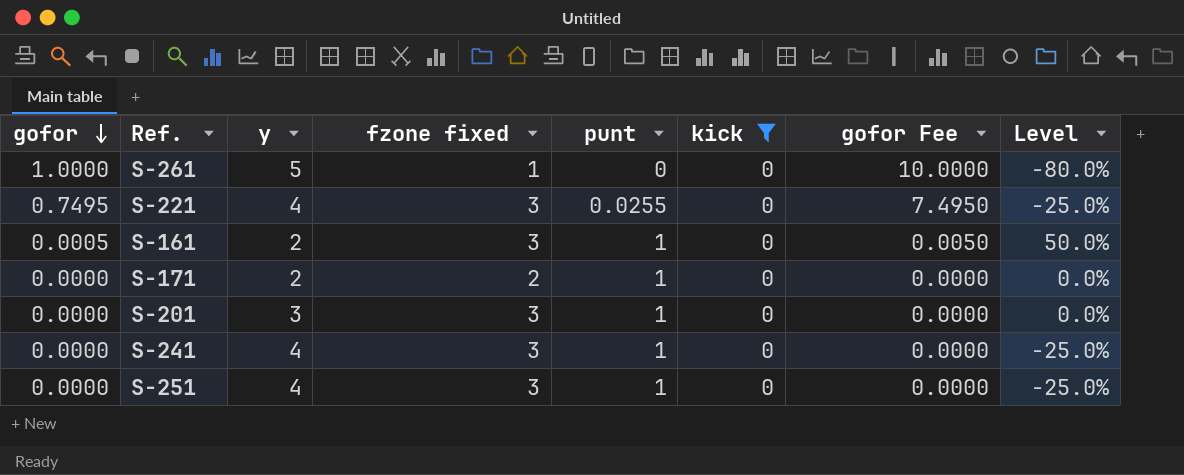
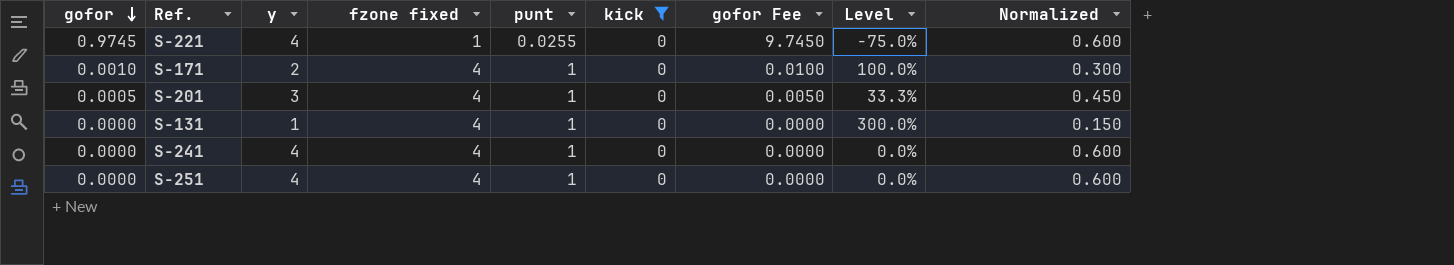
column Normalized | formula: none -> [y] * 0.15
row S-261: 1.0000 | 5 | 1 | 0 | 0 | 10.0000 | -80.0% -> none
row S-161: 0.0005 | 2 | 3 | 1 | 0 | 0.0050 | 50.0% -> none
S-221 | gofor: 0.7495 -> 0.9745
S-221 | fzone fixed: 3 -> 1
S-221 | gofor Fee: 7.4950 -> 9.7450
S-221 | Level: -25.0% -> -75.0%
S-171 | gofor: 0.0000 -> 0.0010
S-171 | fzone fixed: 2 -> 4
S-171 | gofor Fee: 0.0000 -> 0.0100
S-171 | Level: 0.0% -> 100.0%
S-201 | gofor: 0.0000 -> 0.0005
S-201 | fzone fixed: 3 -> 4
S-201 | gofor Fee: 0.0000 -> 0.0050
S-201 | Level: 0.0% -> 33.3%
row S-131: none -> 0.0000 | 1 | 4 | 1 | 0 | 0.0000 | 300.0% | 0.150
S-241 | fzone fixed: 3 -> 4
S-241 | Level: -25.0% -> 0.0%
S-251 | fzone fixed: 3 -> 4
S-251 | Level: -25.0% -> 0.0%

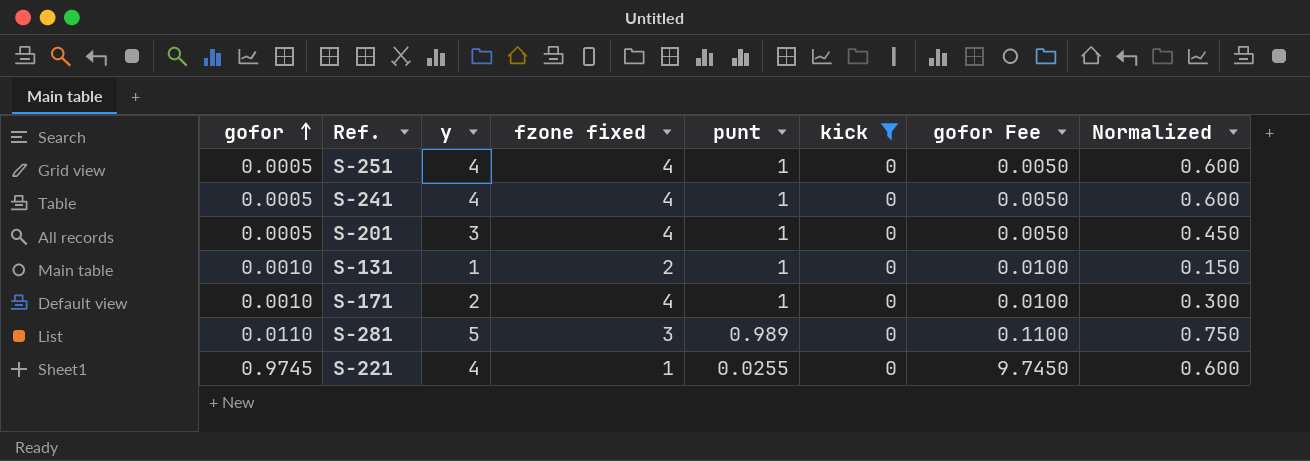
row order: gofor descending -> gofor ascending
column Level | formula: ([fzone fixed] - [y]) / [y] -> none
S-251 | gofor: 0.0000 -> 0.0005
S-251 | gofor Fee: 0.0000 -> 0.0050
S-241 | gofor: 0.0000 -> 0.0005
S-241 | gofor Fee: 0.0000 -> 0.0050
S-131 | gofor: 0.0000 -> 0.0010
S-131 | fzone fixed: 4 -> 2
S-131 | gofor Fee: 0.0000 -> 0.0100
row S-281: none -> 0.0110 | 5 | 3 | 0.989 | 0 | 0.1100 | 0.750

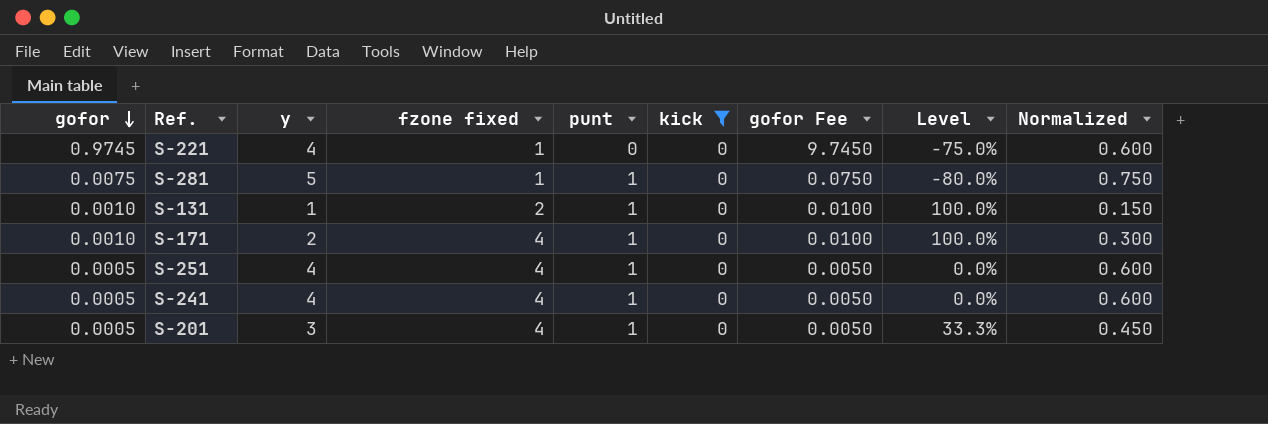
row order: gofor ascending -> gofor descending
column Level | formula: none -> ([fzone fixed] - [y]) / [y]
S-221 | punt: 0.0255 -> 0
S-281 | gofor: 0.0110 -> 0.0075
S-281 | fzone fixed: 3 -> 1
S-281 | punt: 0.989 -> 1
S-281 | gofor Fee: 0.1100 -> 0.0750

